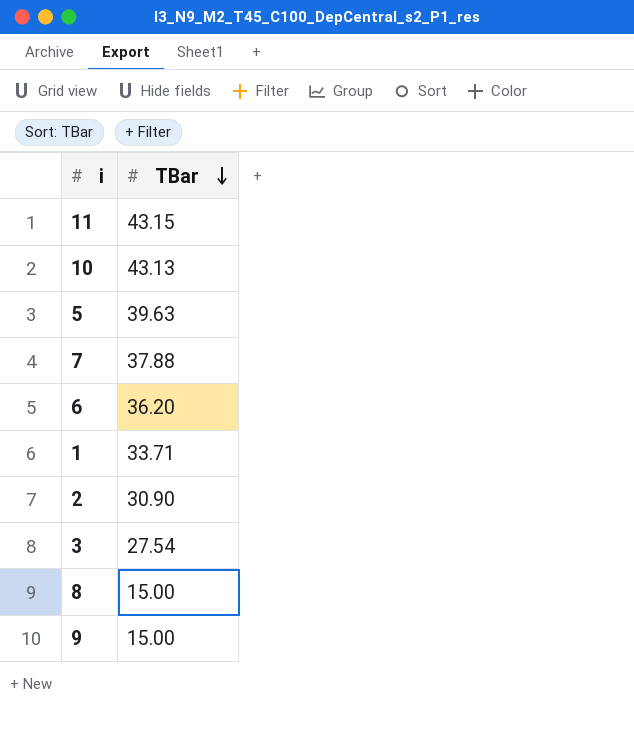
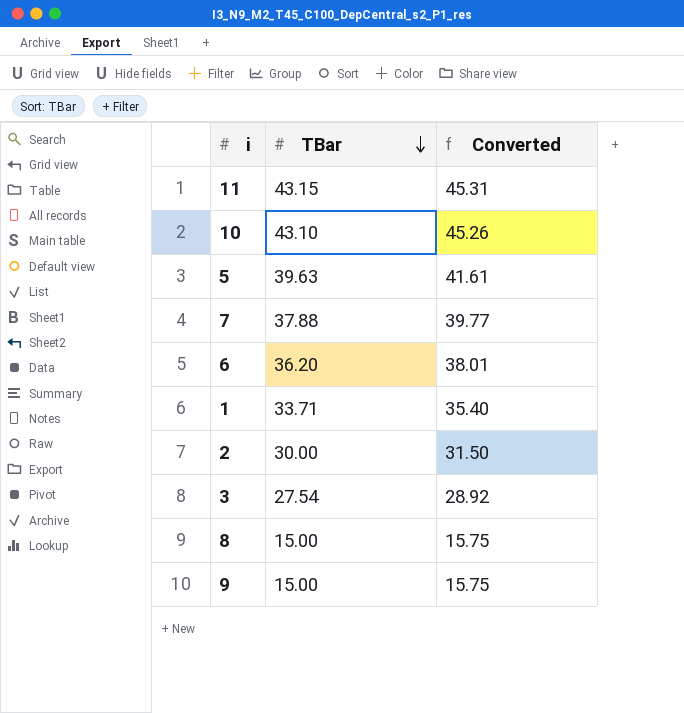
column Converted | formula: none -> [TBar] * 1.05
10 | TBar: 43.13 -> 43.10
2 | TBar: 30.90 -> 30.00

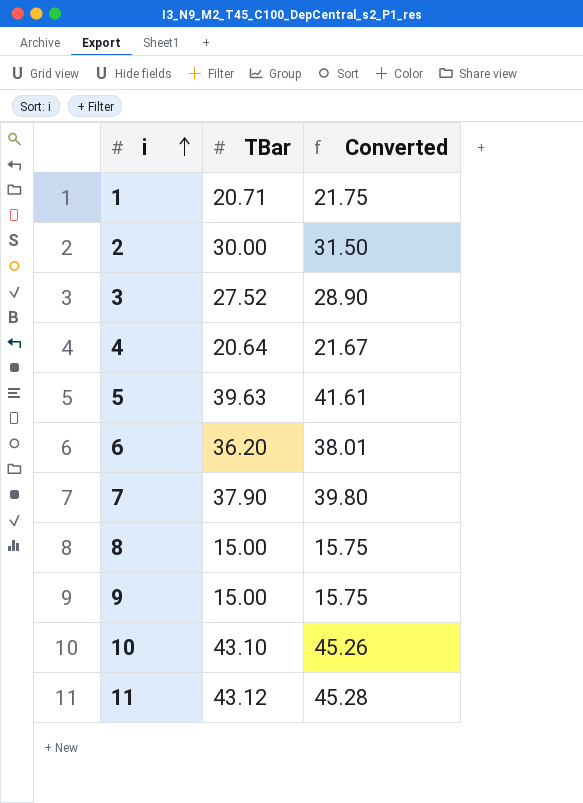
row order: TBar descending -> i ascending
1 | TBar: 33.71 -> 20.71
1 | Converted: 35.40 -> 21.75
3 | TBar: 27.54 -> 27.52
3 | Converted: 28.92 -> 28.90
row 4: none -> 20.64 | 21.67
7 | TBar: 37.88 -> 37.90
7 | Converted: 39.77 -> 39.80
11 | TBar: 43.15 -> 43.12
11 | Converted: 45.31 -> 45.28

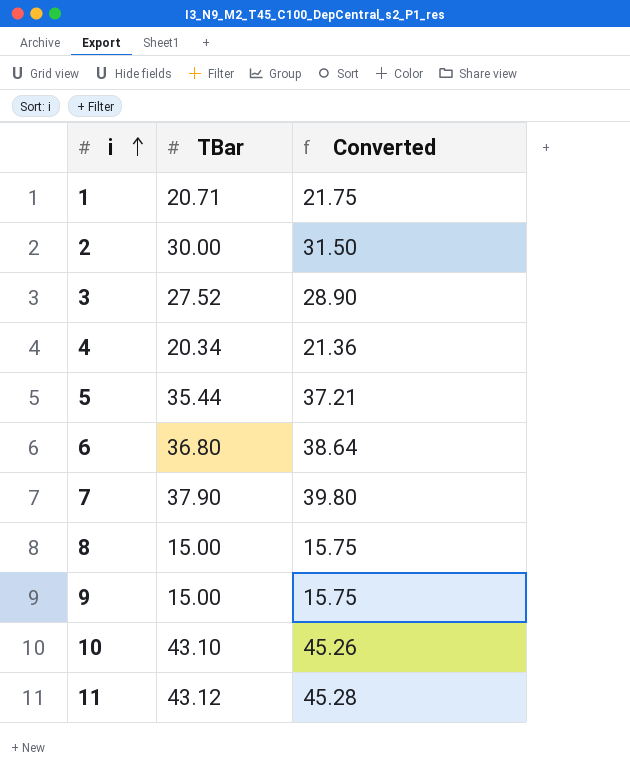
4 | TBar: 20.64 -> 20.34
4 | Converted: 21.67 -> 21.36
5 | TBar: 39.63 -> 35.44
5 | Converted: 41.61 -> 37.21
6 | TBar: 36.20 -> 36.80
6 | Converted: 38.01 -> 38.64

